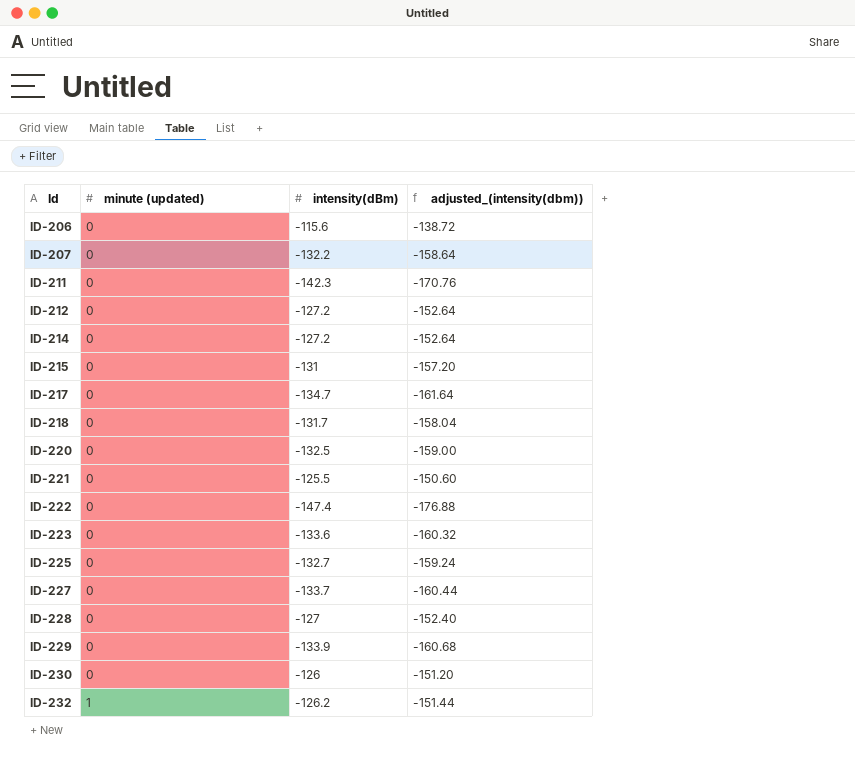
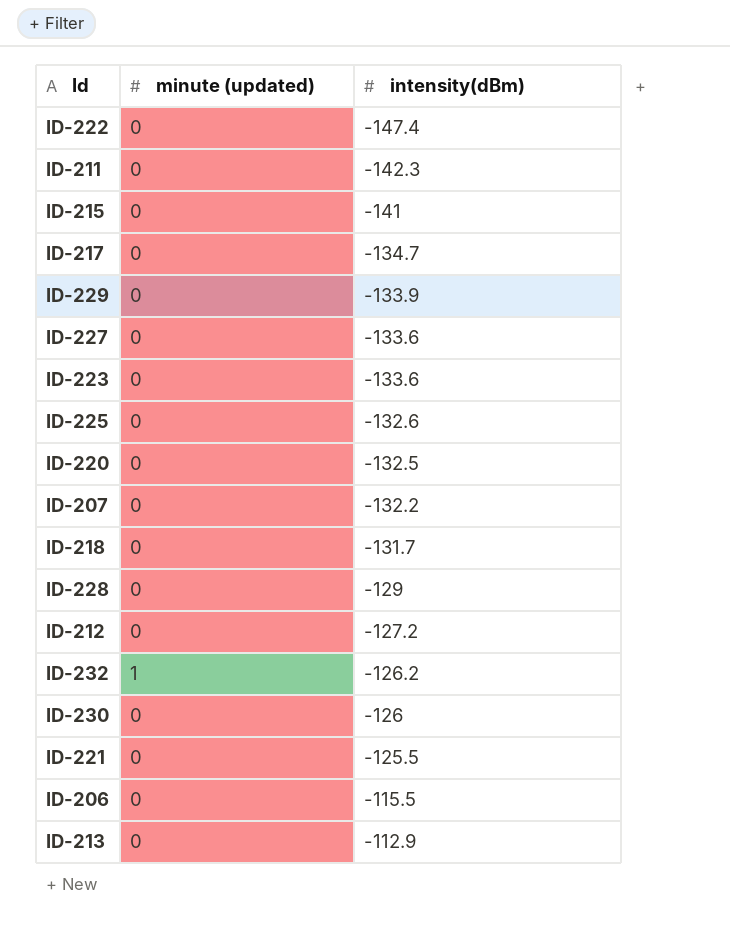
row order: Id ascending -> intensity(dBm) ascending
column adjusted_(intensity(dbm)) | formula: [intensity(dBm)] * 1.2 -> none
row ID-214: 0 | -127.2 | -152.64 -> none
ID-215 | intensity(dBm): -131 -> -141
ID-227 | intensity(dBm): -133.7 -> -133.6
ID-225 | intensity(dBm): -132.7 -> -132.6
ID-228 | intensity(dBm): -127 -> -129
ID-206 | intensity(dBm): -115.6 -> -115.5
row ID-213: none -> 0 | -112.9

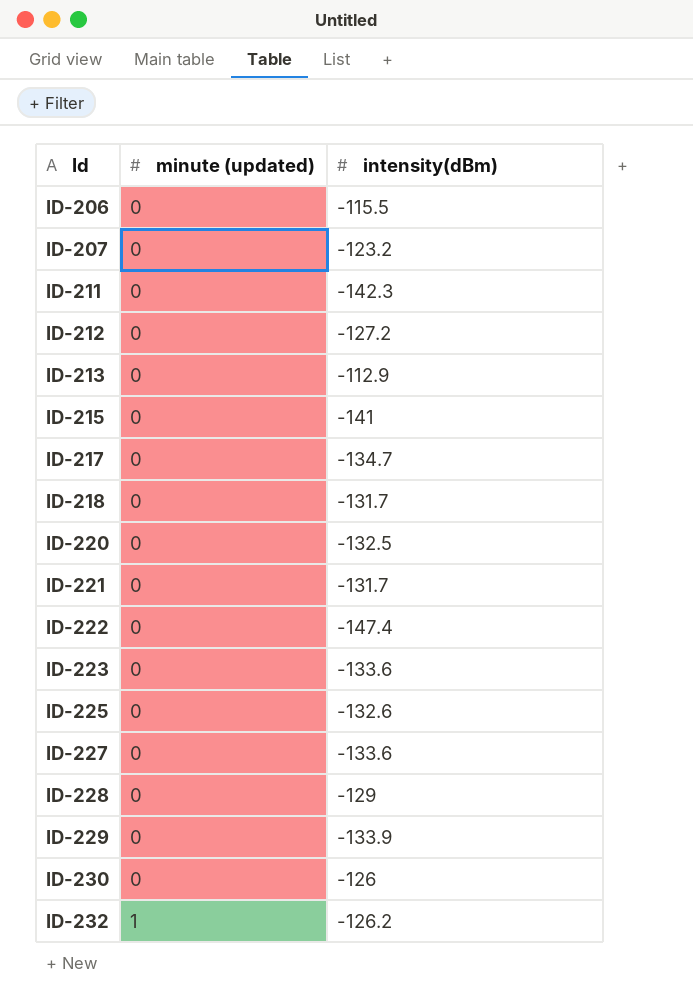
row order: intensity(dBm) ascending -> Id ascending
ID-207 | intensity(dBm): -132.2 -> -123.2
ID-221 | intensity(dBm): -125.5 -> -131.7

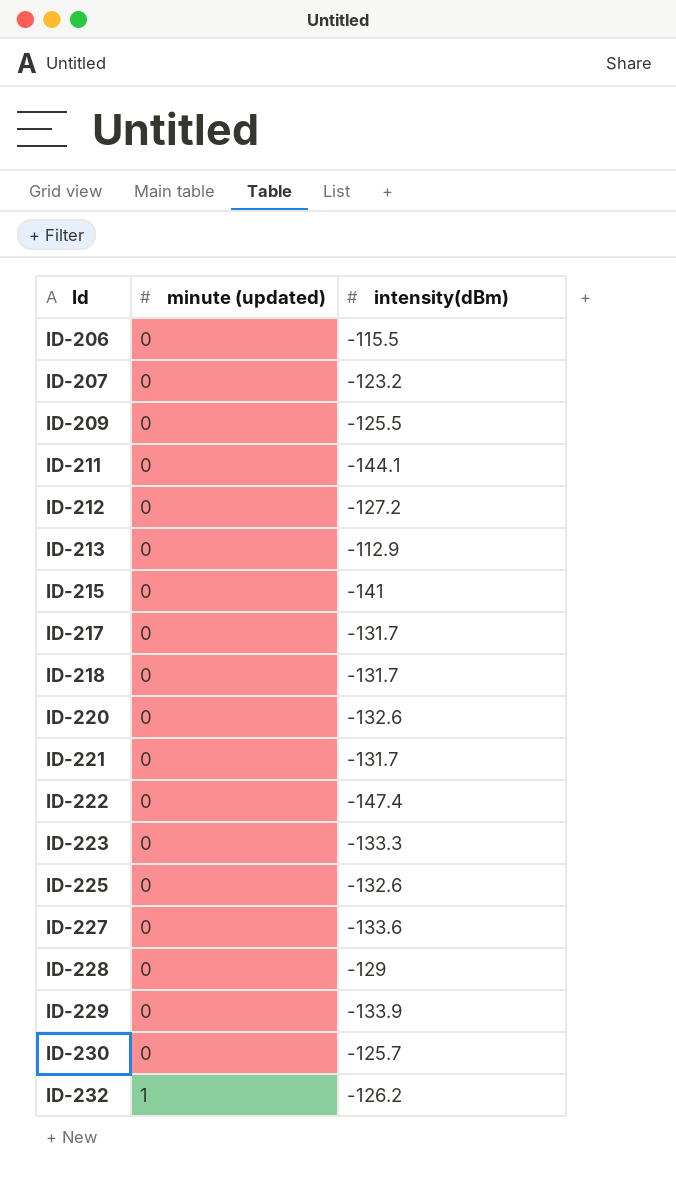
row ID-209: none -> 0 | -125.5
ID-211 | intensity(dBm): -142.3 -> -144.1
ID-217 | intensity(dBm): -134.7 -> -131.7
ID-220 | intensity(dBm): -132.5 -> -132.6
ID-223 | intensity(dBm): -133.6 -> -133.3
ID-230 | intensity(dBm): -126 -> -125.7

